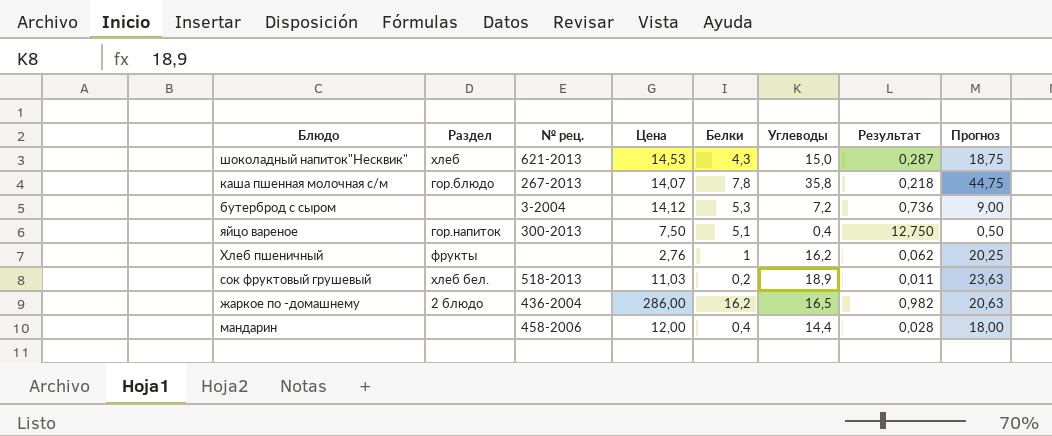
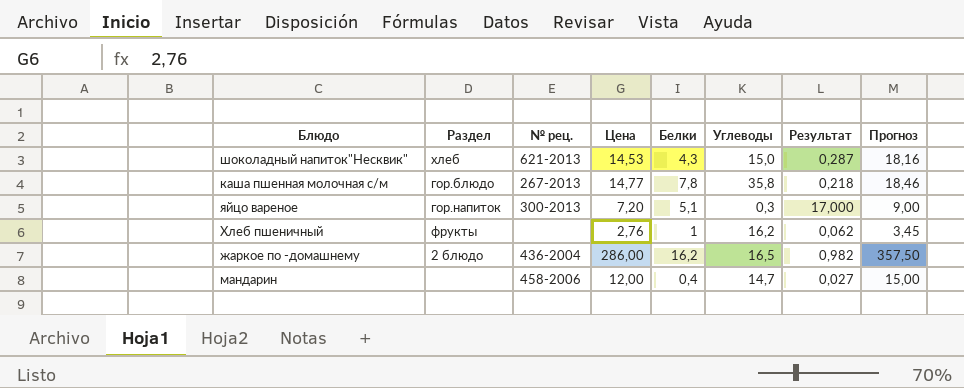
column Прогноз | formula: [Углеводы] * 1,25 -> [Цена] * 1,25
row бутерброд с сыром: none | 3-2004 | 14,12 | 5,3 | 7,2 | 0,736 | 9,00 -> none
row сок фруктовый грушевый: хлеб бел. | 518-2013 | 11,03 | 0,2 | 18,9 | 0,011 | 23,63 -> none
каша пшенная молочная с/м | Цена: 14,07 -> 14,77
яйцо вареное | Цена: 7,50 -> 7,20
яйцо вареное | Углеводы: 0,4 -> 0,3
яйцо вареное | Результат: 12,750 -> 17,000
мандарин | Углеводы: 14,4 -> 14,7
мандарин | Результат: 0,028 -> 0,027

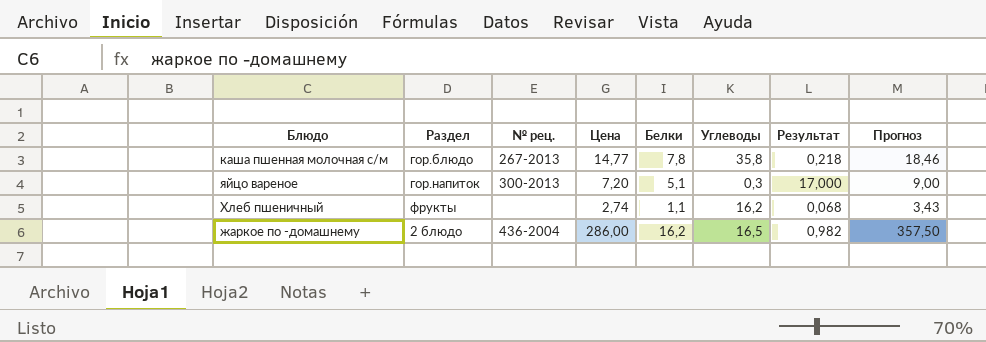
row шоколадный напиток"Несквик": хлеб | 621-2013 | 14,53 | 4,3 | 15,0 | 0,287 | 18,16 -> none
row мандарин: none | 458-2006 | 12,00 | 0,4 | 14,7 | 0,027 | 15,00 -> none
Хлеб пшеничный | Цена: 2,76 -> 2,74
Хлеб пшеничный | Белки: 1 -> 1,1
Хлеб пшеничный | Результат: 0,062 -> 0,068
Хлеб пшеничный | Прогноз: 3,45 -> 3,43

